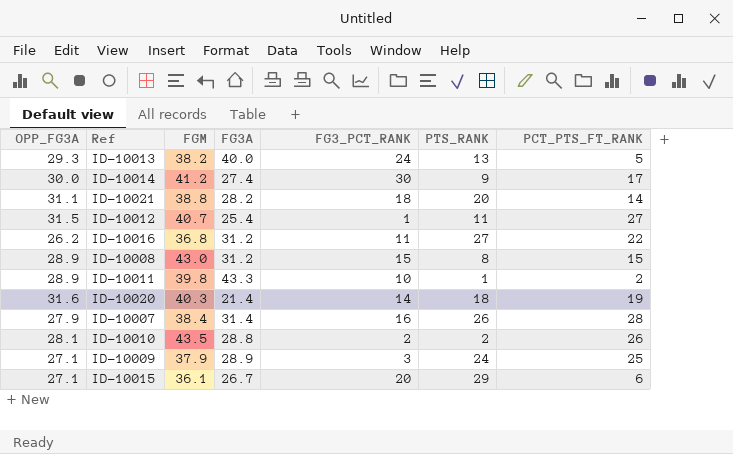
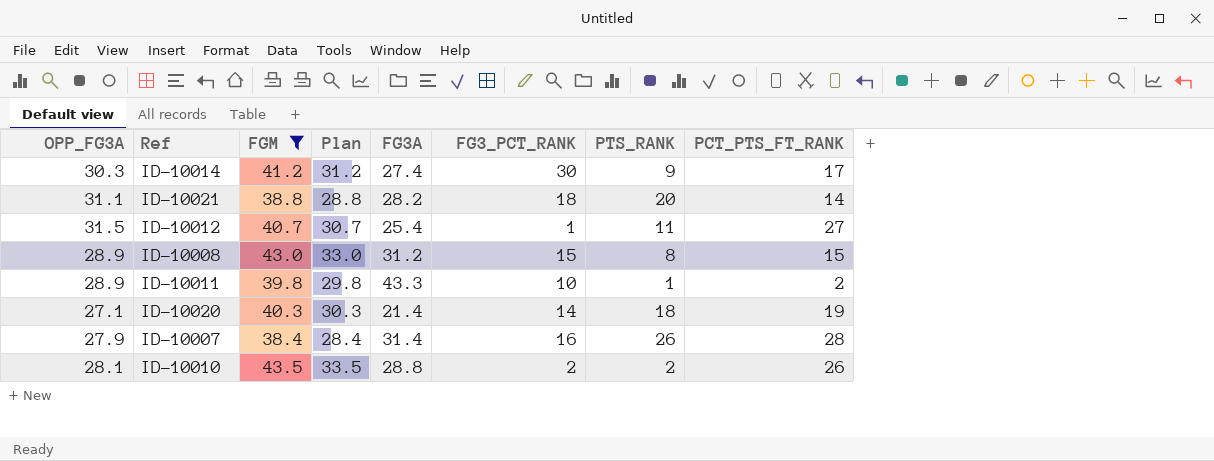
filter: none -> FGM >= 38.4
column Plan | formula: none -> [FGM] - 10
ID-10014 | OPP_FG3A: 30.0 -> 30.3
ID-10020 | OPP_FG3A: 31.6 -> 27.1

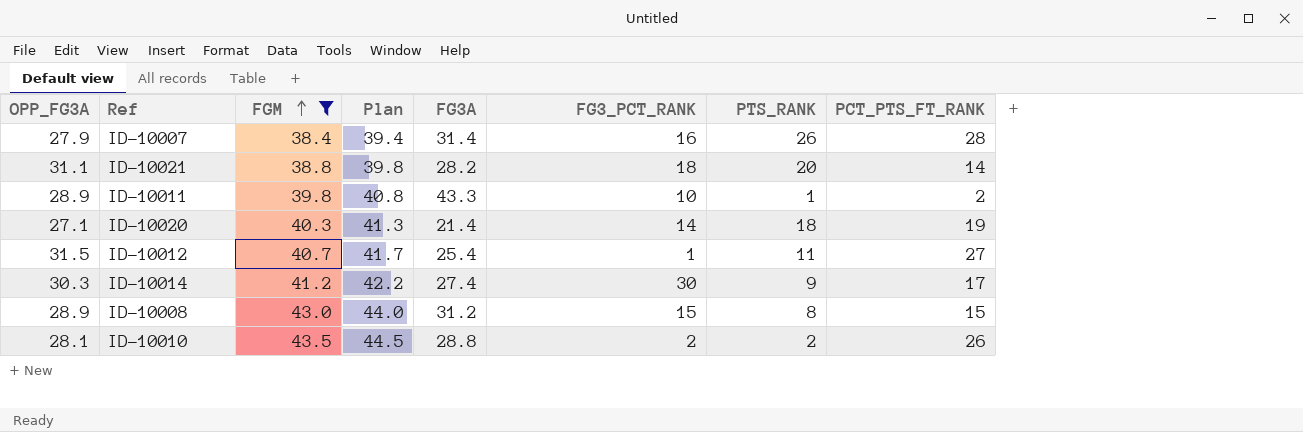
row order: none -> FGM ascending
column Plan | formula: [FGM] - 10 -> [FGM] + 1

